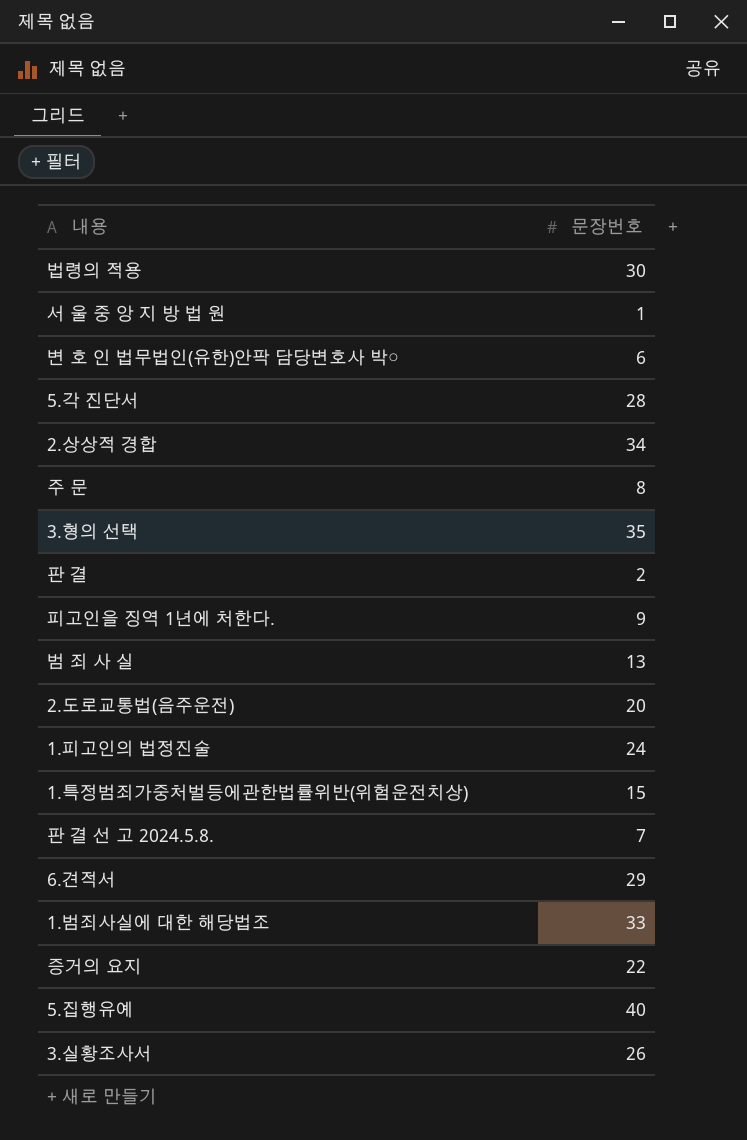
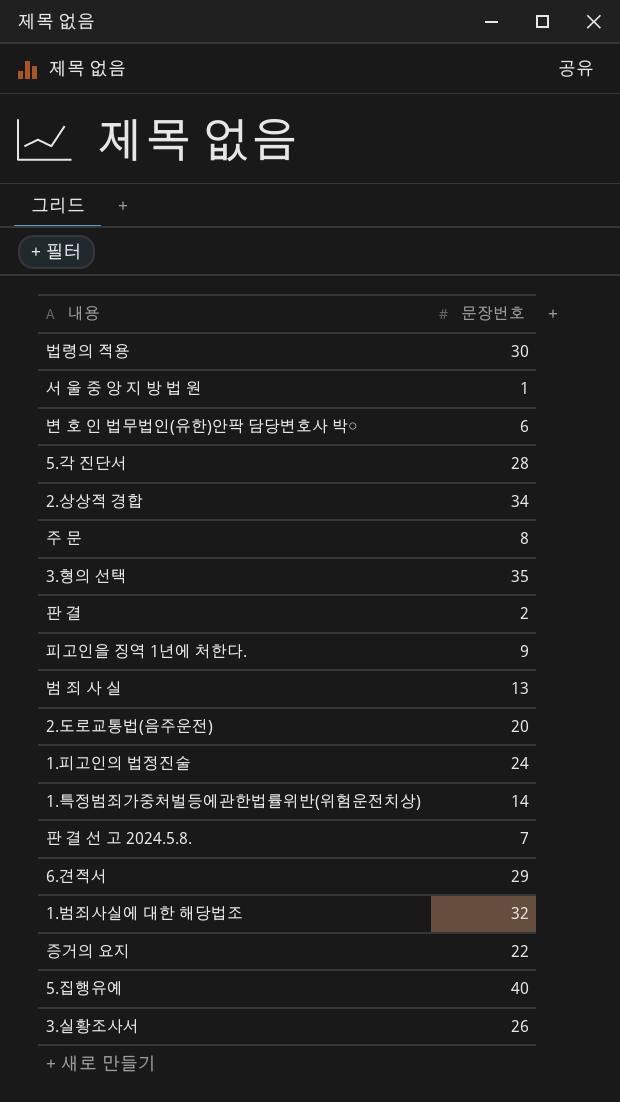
1.특정범죄가중처벌등에관한법률위반(위험운전치상) | 문장번호: 15 -> 14
1.범죄사실에 대한 해당법조 | 문장번호: 33 -> 32

